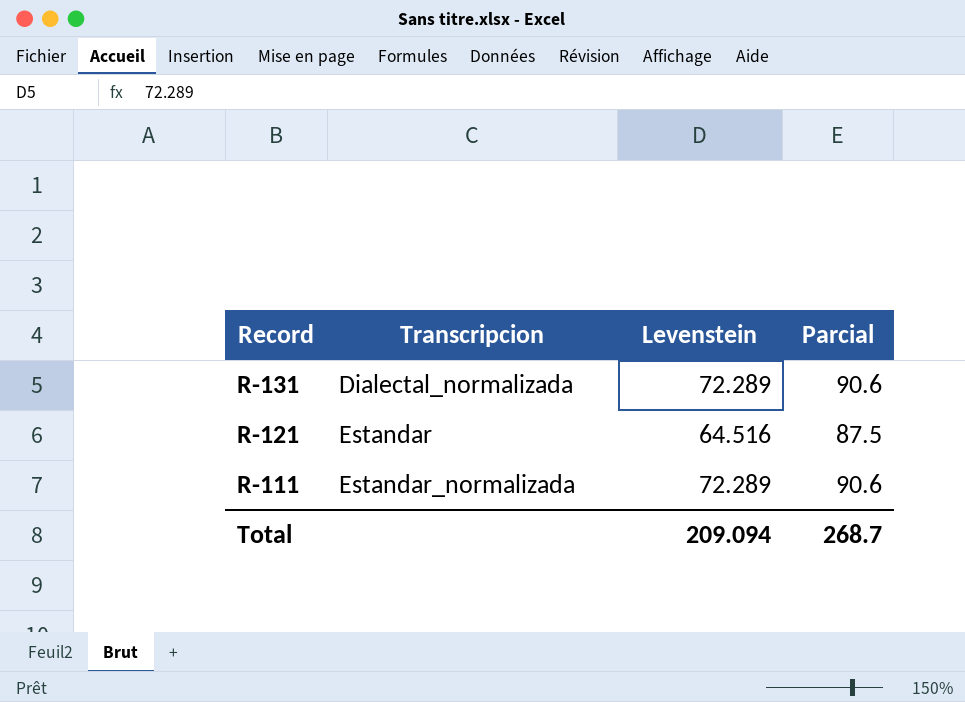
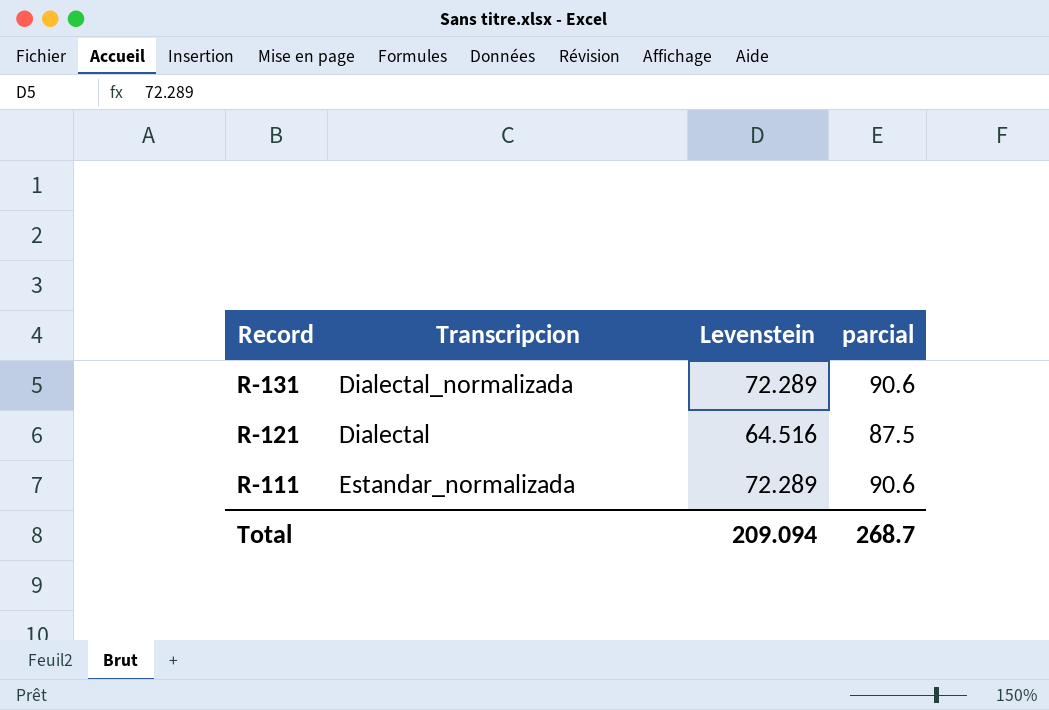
column name: Parcial -> parcial
R-121 | Transcripcion: Estandar -> Dialectal

